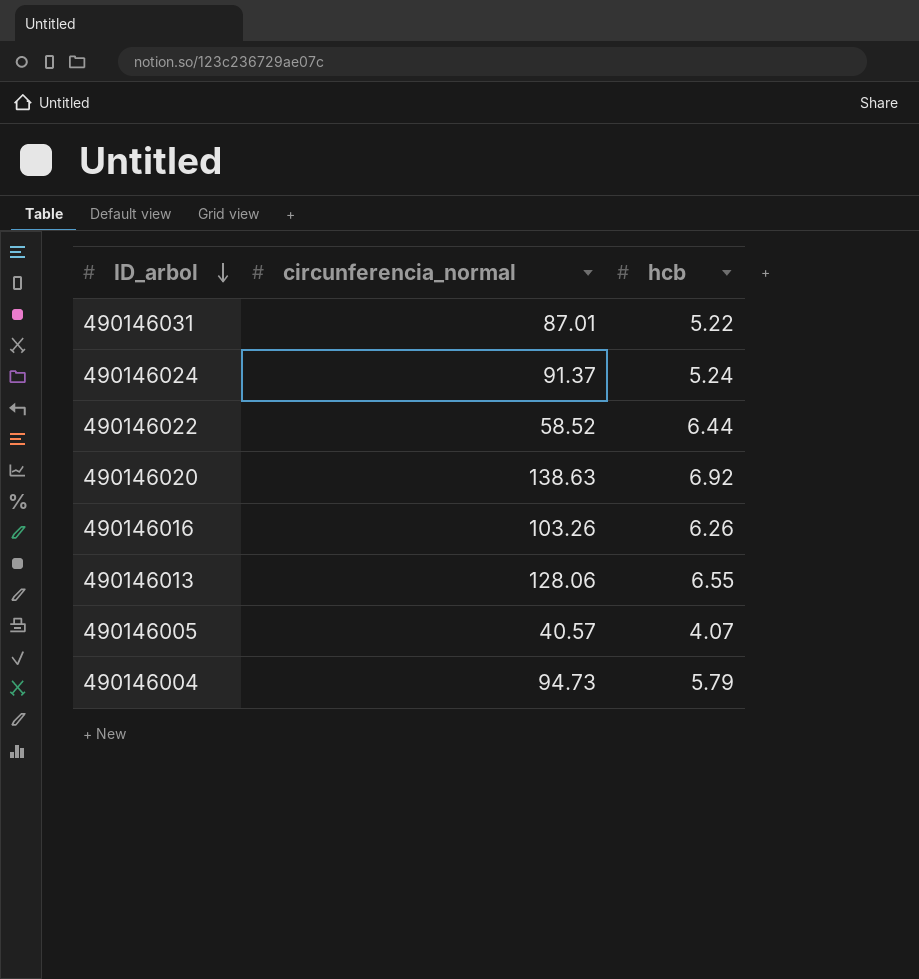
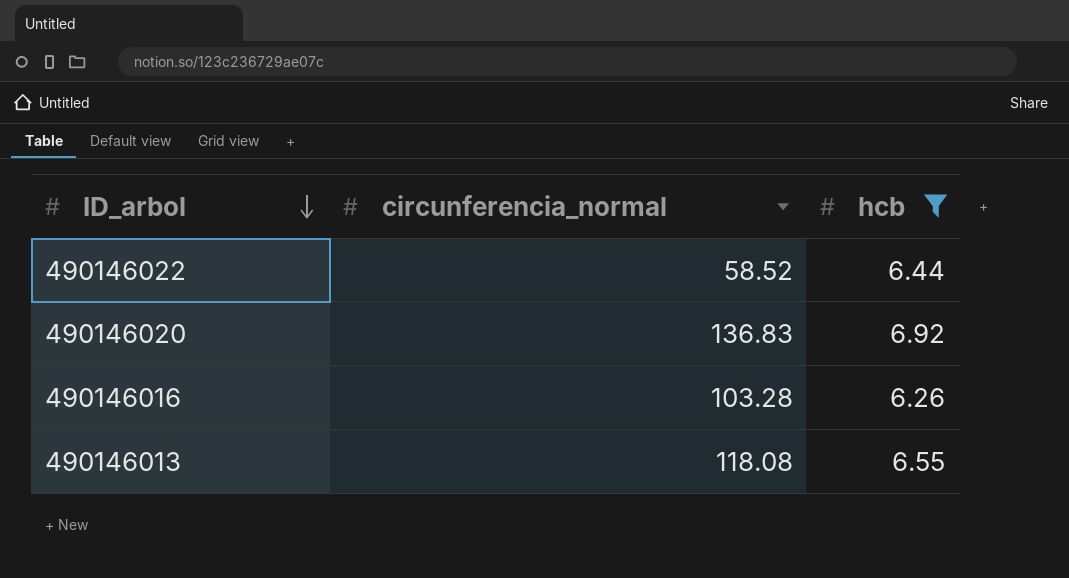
filter: none -> hcb >= 6.26
490146020 | circunferencia_normal: 138.63 -> 136.83
490146016 | circunferencia_normal: 103.26 -> 103.28
490146013 | circunferencia_normal: 128.06 -> 118.08

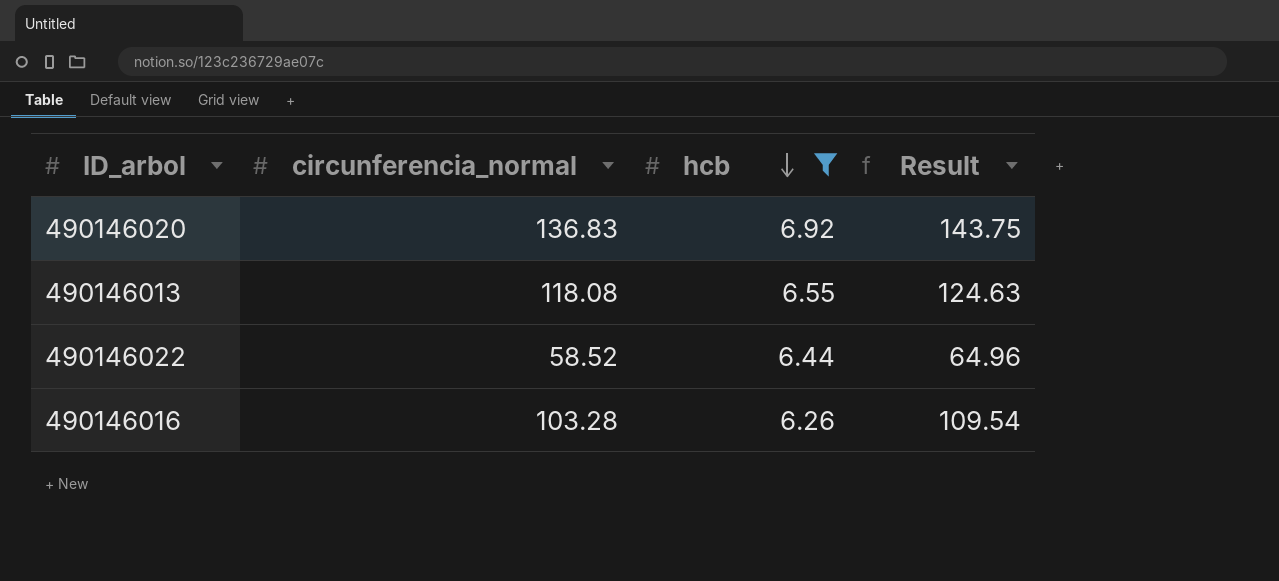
row order: ID_arbol descending -> hcb descending
column Result | formula: none -> [circunferencia_normal] + [hcb]

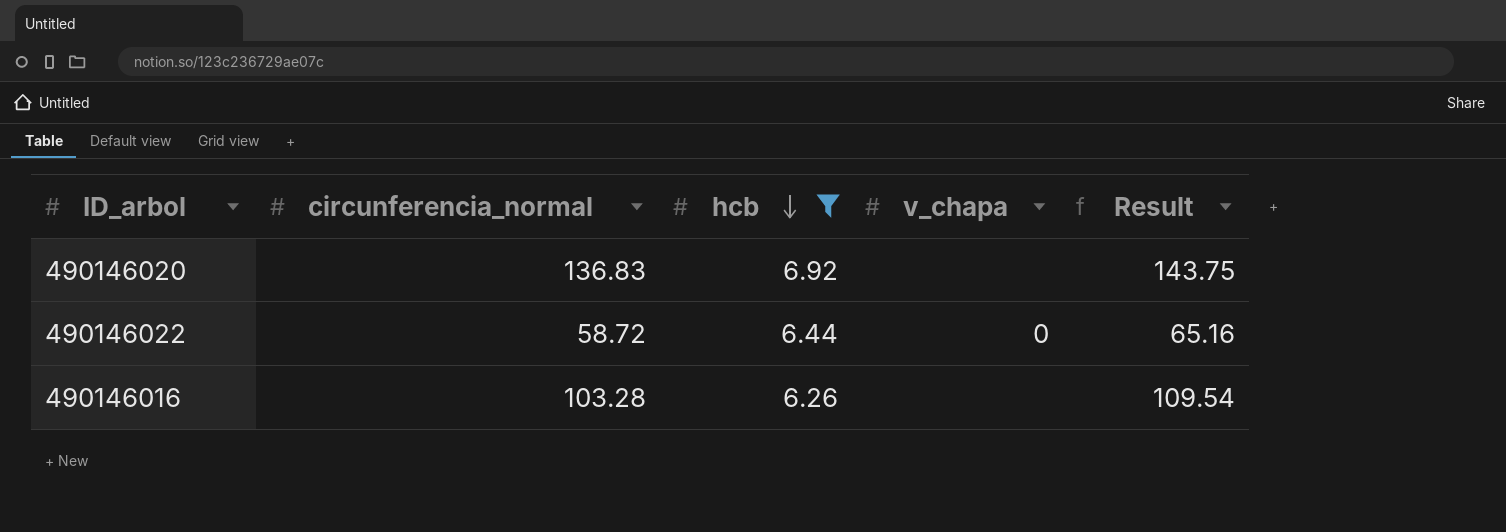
column v_chapa | position: none -> 4
row 490146013: 118.08 | 6.55 | 124.63 -> none
490146022 | circunferencia_normal: 58.52 -> 58.72
490146022 | Result: 64.96 -> 65.16

